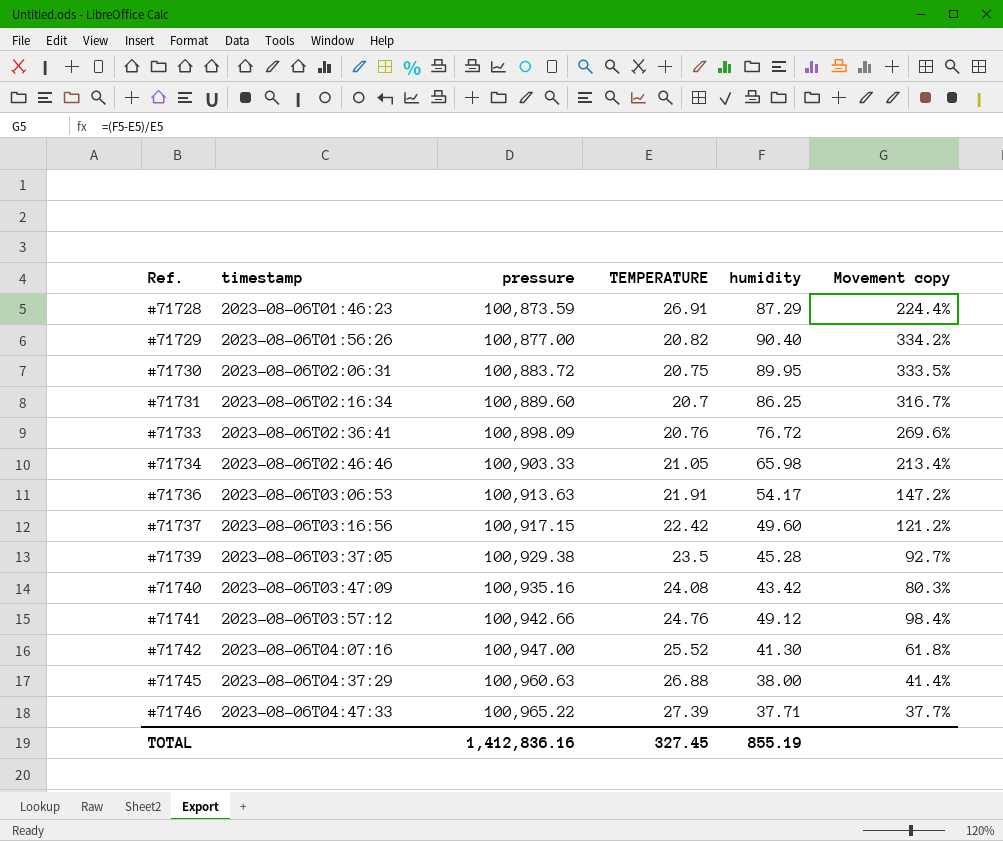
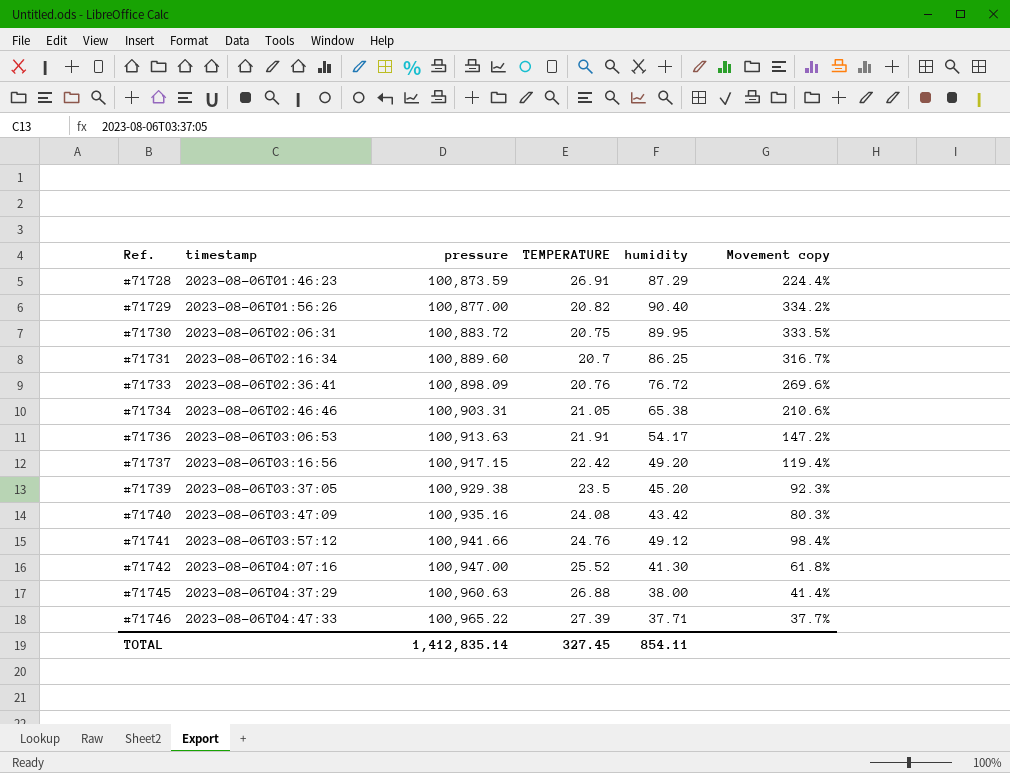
#71734 | pressure: 100,903.33 -> 100,903.31
#71734 | humidity: 65.98 -> 65.38
#71734 | Movement copy: 213.4% -> 210.6%
#71737 | humidity: 49.60 -> 49.20
#71737 | Movement copy: 121.2% -> 119.4%
#71739 | humidity: 45.28 -> 45.20
#71739 | Movement copy: 92.7% -> 92.3%
#71741 | pressure: 100,942.66 -> 100,941.66
TOTAL | pressure: 1,412,836.16 -> 1,412,835.14
TOTAL | humidity: 855.19 -> 854.11

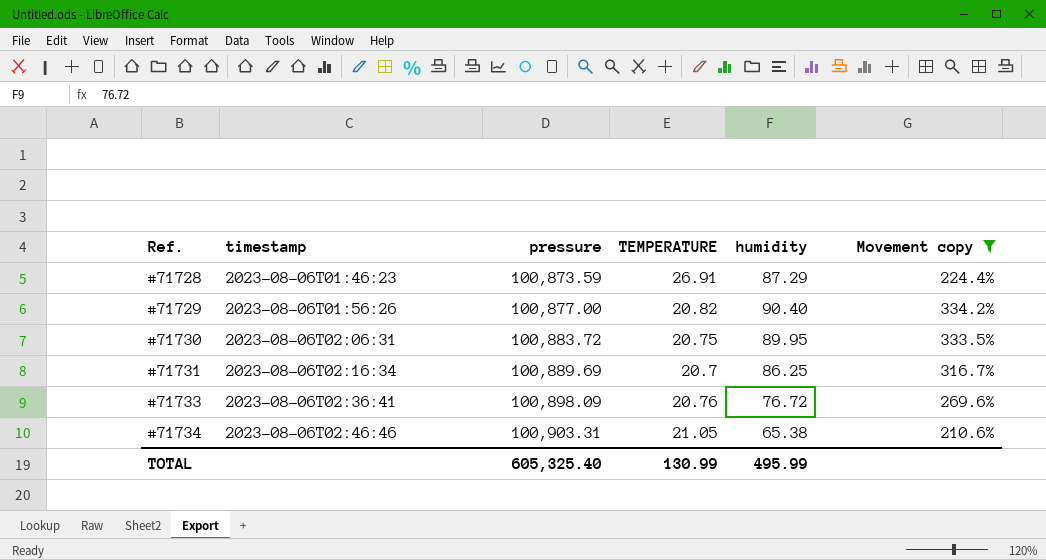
filter: none -> Movement copy >= 210.6%
#71731 | pressure: 100,889.60 -> 100,889.69
TOTAL | pressure: 1,412,835.14 -> 605,325.40
TOTAL | TEMPERATURE: 327.45 -> 130.99
TOTAL | humidity: 854.11 -> 495.99

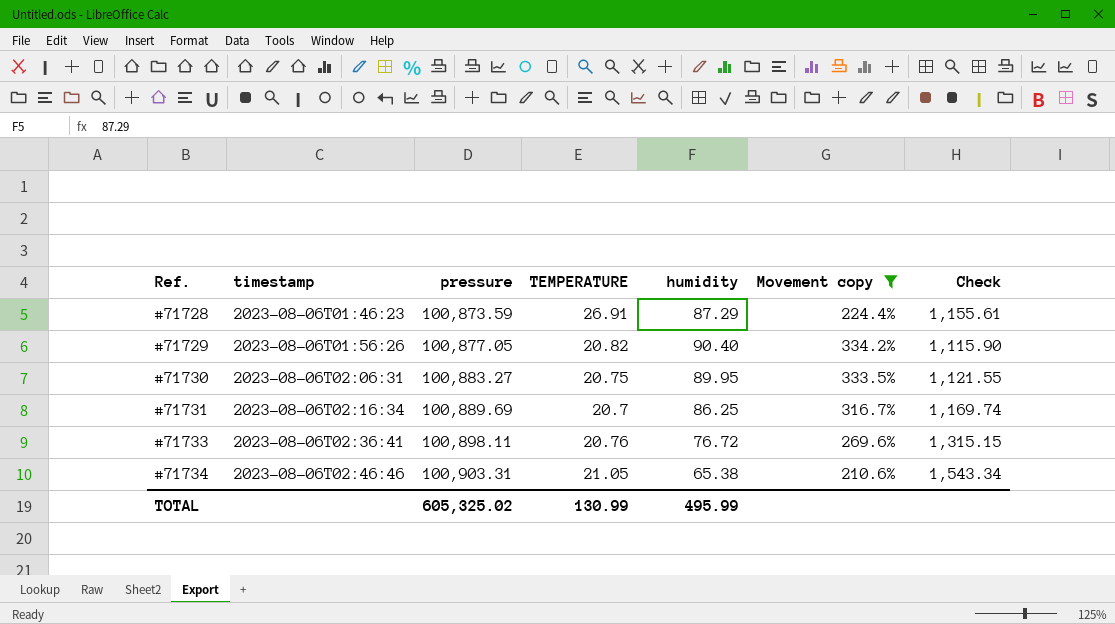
column Check | formula: none -> [pressure] / [humidity]
#71729 | pressure: 100,877.00 -> 100,877.05
#71730 | pressure: 100,883.72 -> 100,883.27
#71733 | pressure: 100,898.09 -> 100,898.11
TOTAL | pressure: 605,325.40 -> 605,325.02

